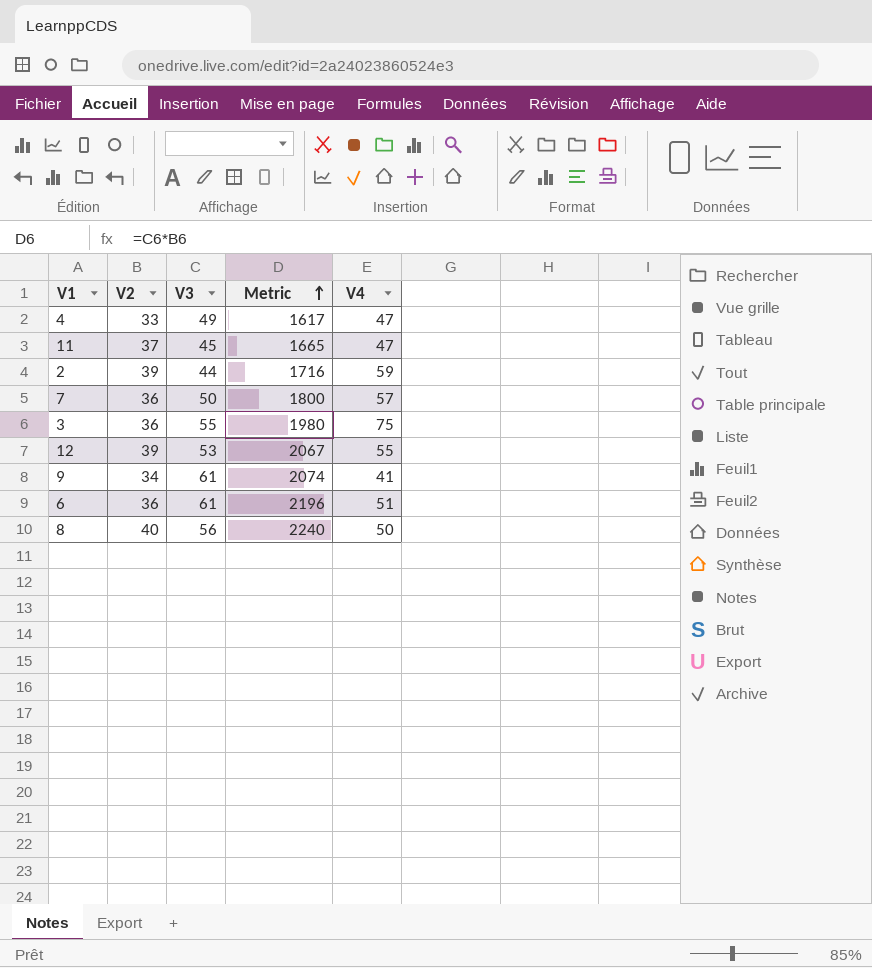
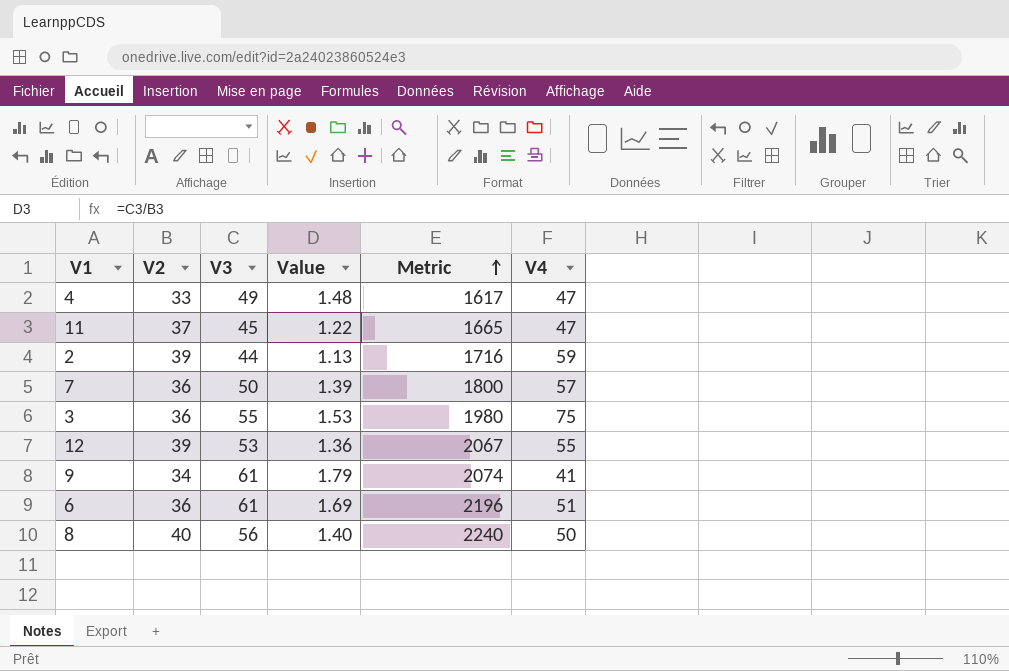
column Value | formula: none -> [V3] / [V2]

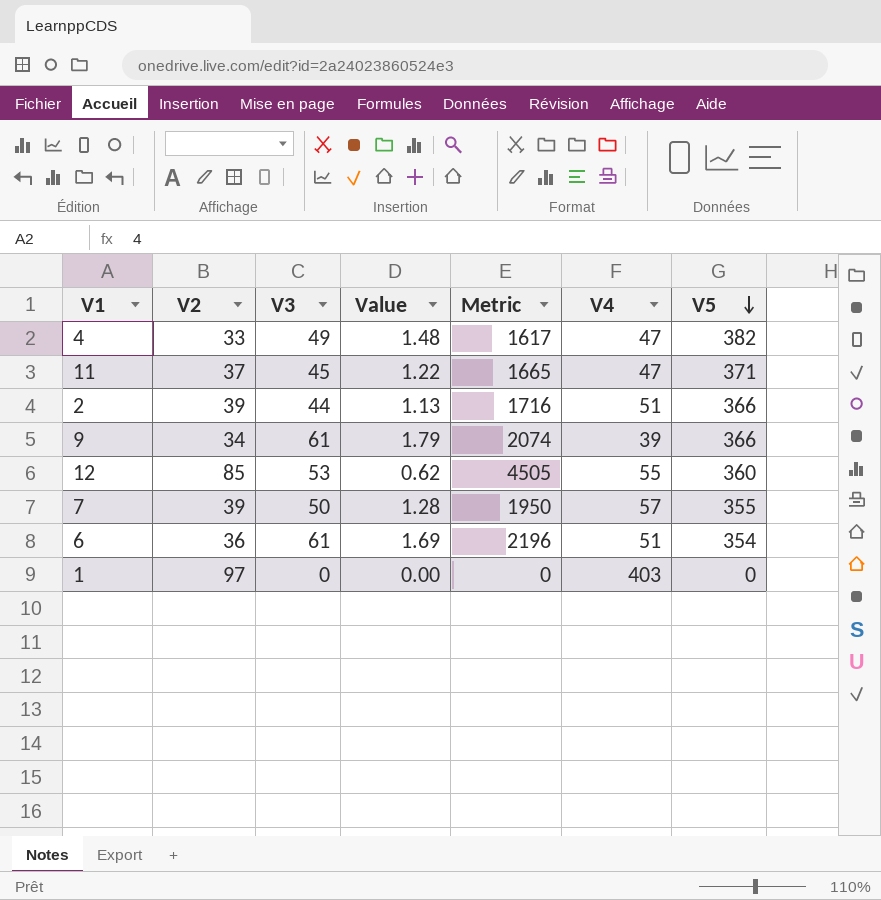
row order: Metric ascending -> V5 descending
column V5 | position: none -> 7
row 3: 36 | 55 | 1.53 | 1980 | 75 -> none
row 8: 40 | 56 | 1.40 | 2240 | 50 -> none
2 | V4: 59 -> 51
9 | V4: 41 -> 39
12 | V2: 39 -> 85
12 | Value: 1.36 -> 0.62
12 | Metric: 2067 -> 4505
7 | V2: 36 -> 39
7 | Value: 1.39 -> 1.28
7 | Metric: 1800 -> 1950
row 1: none -> 97 | 0 | 0.00 | 0 | 403 | 0

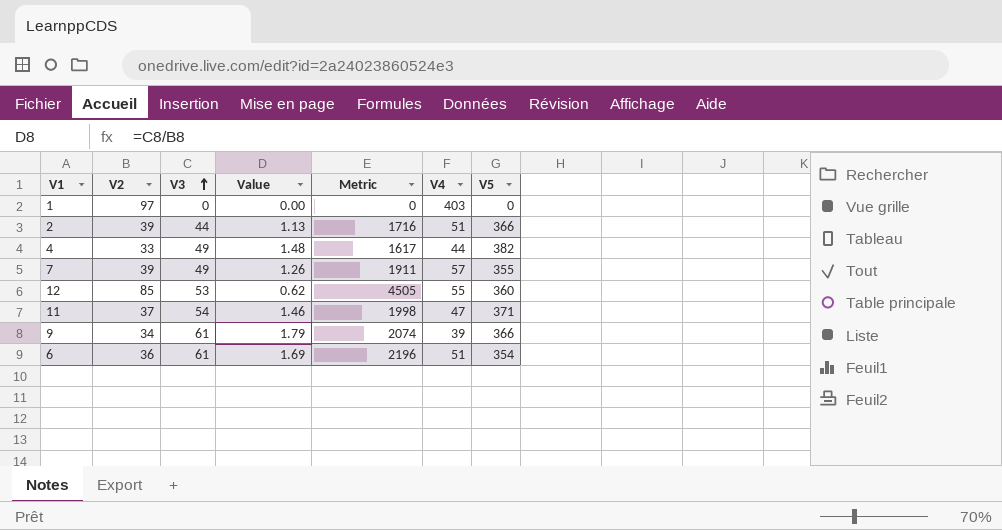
row order: V5 descending -> V3 ascending
4 | V4: 47 -> 44
7 | V3: 50 -> 49
7 | Value: 1.28 -> 1.26
7 | Metric: 1950 -> 1911
11 | V3: 45 -> 54
11 | Value: 1.22 -> 1.46
11 | Metric: 1665 -> 1998

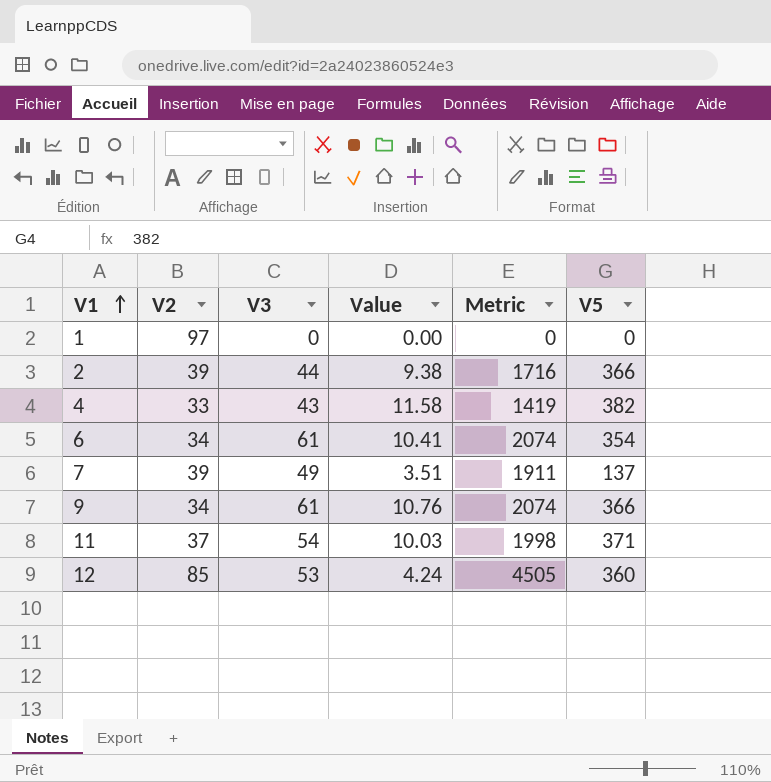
row order: V3 ascending -> V1 ascending
column V4 | position: 6 -> none
column Value | formula: [V3] / [V2] -> [V5] / [V2]
4 | V3: 49 -> 43
4 | Metric: 1617 -> 1419
6 | V2: 36 -> 34
6 | Metric: 2196 -> 2074
7 | V5: 355 -> 137

